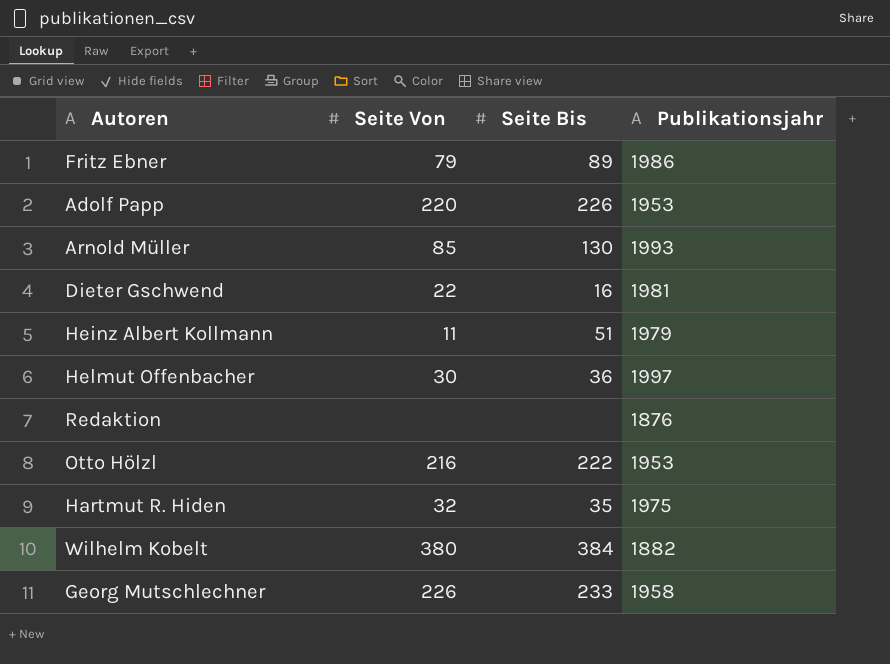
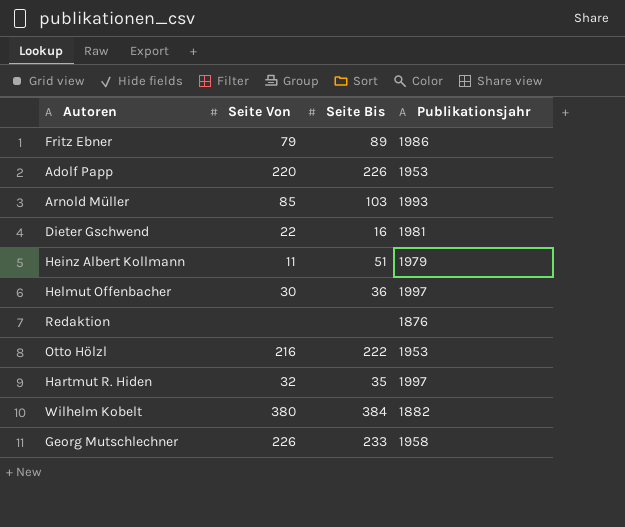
Arnold Müller | Seite Bis: 130 -> 103
Hartmut R. Hiden | Publikationsjahr: 1975 -> 1997

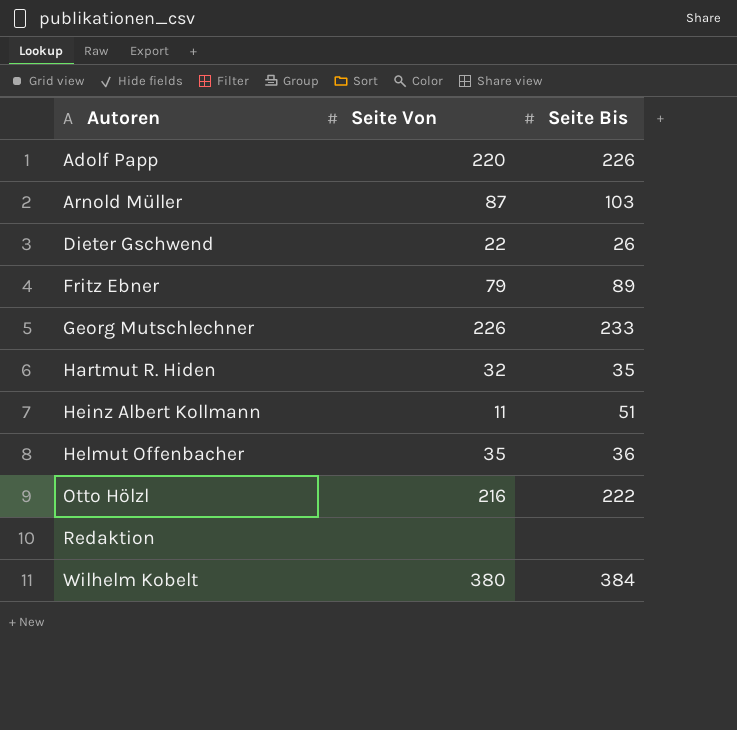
row order: none -> Autoren ascending
column Publikationsjahr | position: 4 -> none
Arnold Müller | Seite Von: 85 -> 87
Dieter Gschwend | Seite Bis: 16 -> 26
Helmut Offenbacher | Seite Von: 30 -> 35

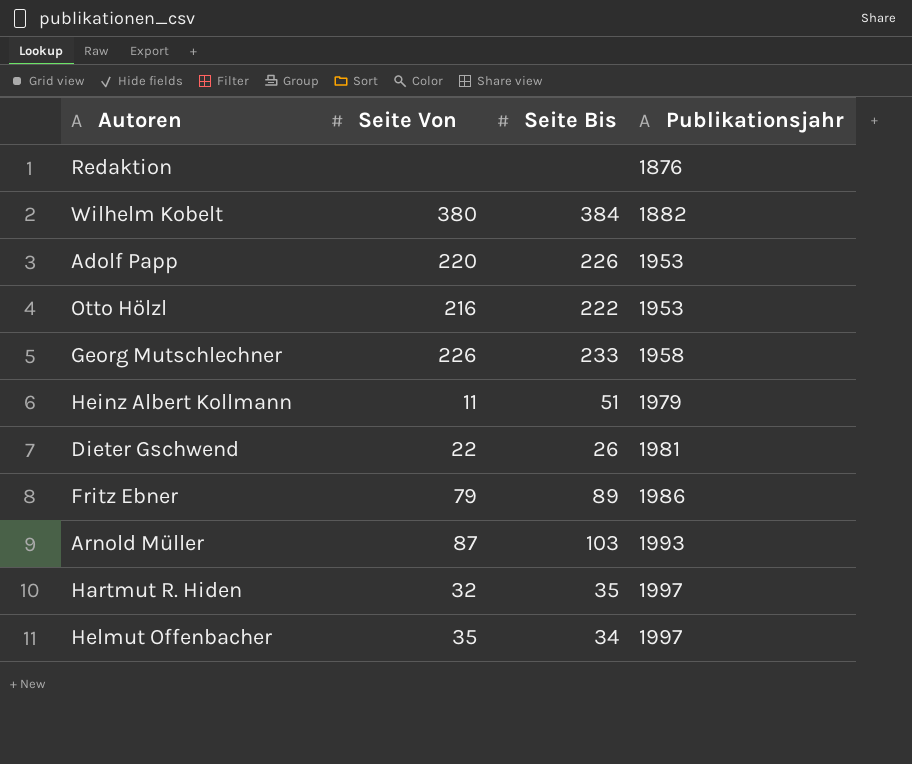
row order: Autoren ascending -> Publikationsjahr ascending
column Publikationsjahr | position: none -> 4
Helmut Offenbacher | Seite Bis: 36 -> 34

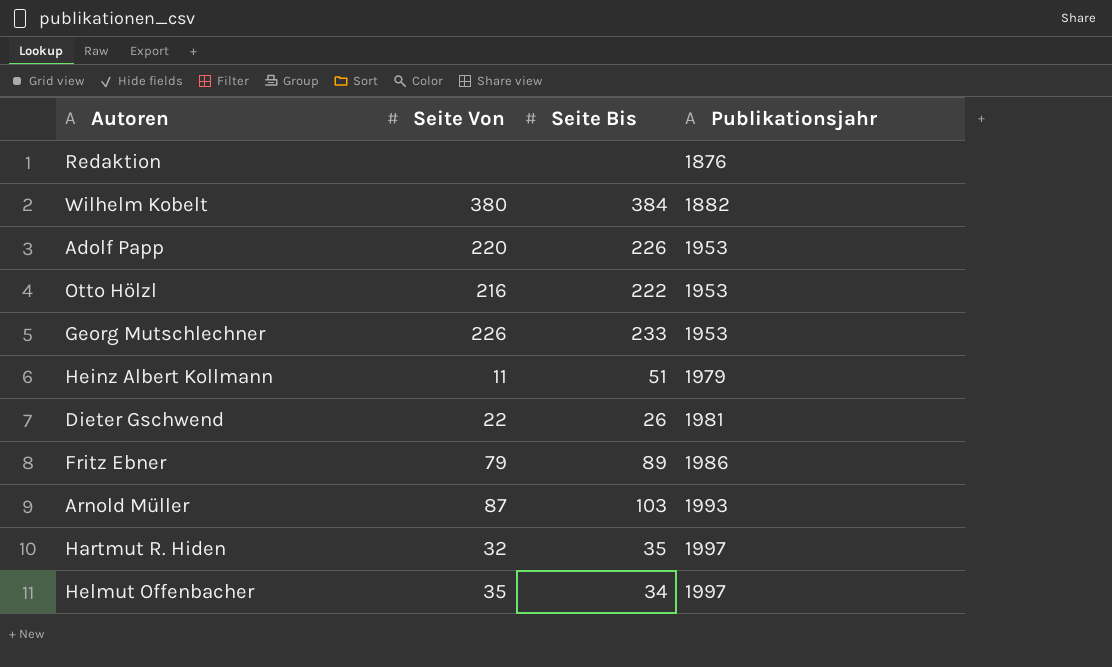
Georg Mutschlechner | Publikationsjahr: 1958 -> 1953

